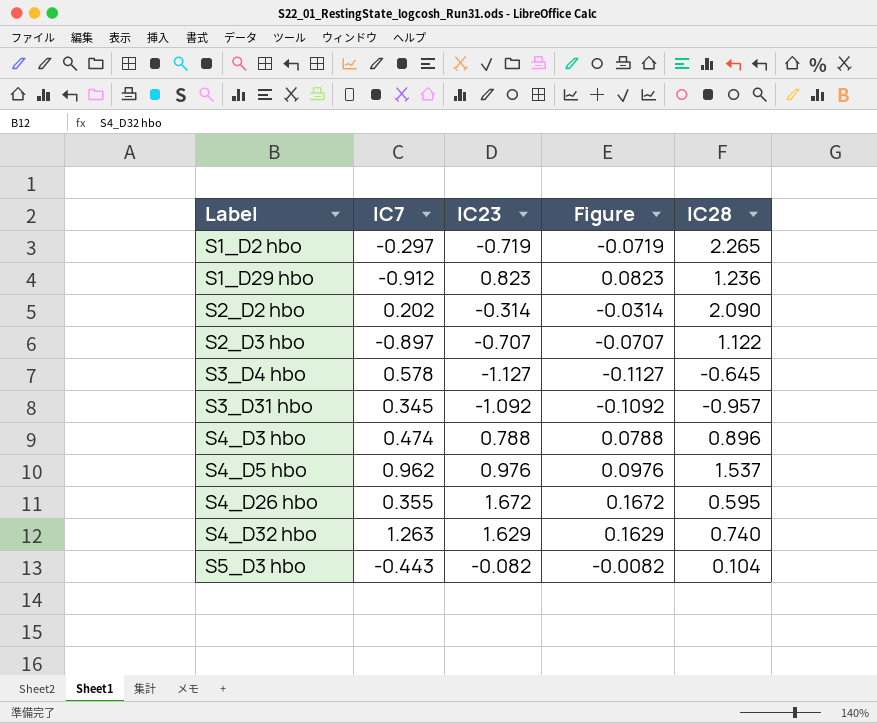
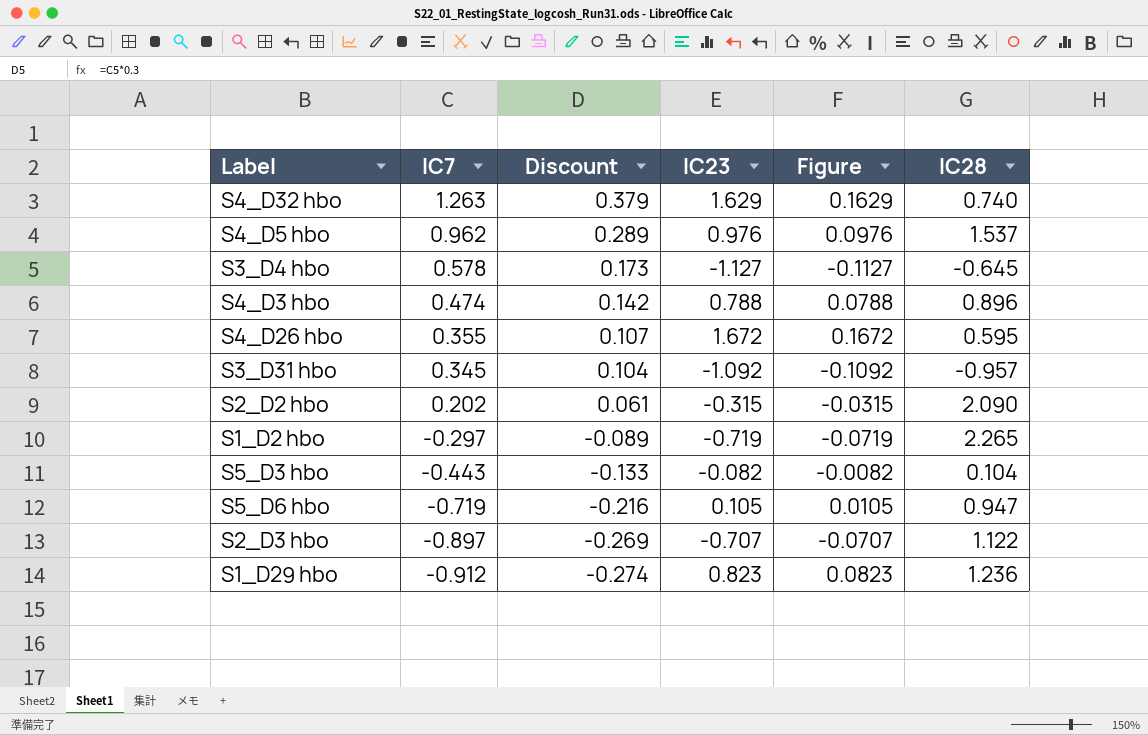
row order: Label ascending -> IC7 descending
column Discount | formula: none -> [IC7] * 0.3
S2_D2 hbo | IC23: -0.314 -> -0.315
S2_D2 hbo | Figure: -0.0314 -> -0.0315
row S5_D6 hbo: none -> -0.719 | -0.216 | 0.105 | 0.0105 | 0.947

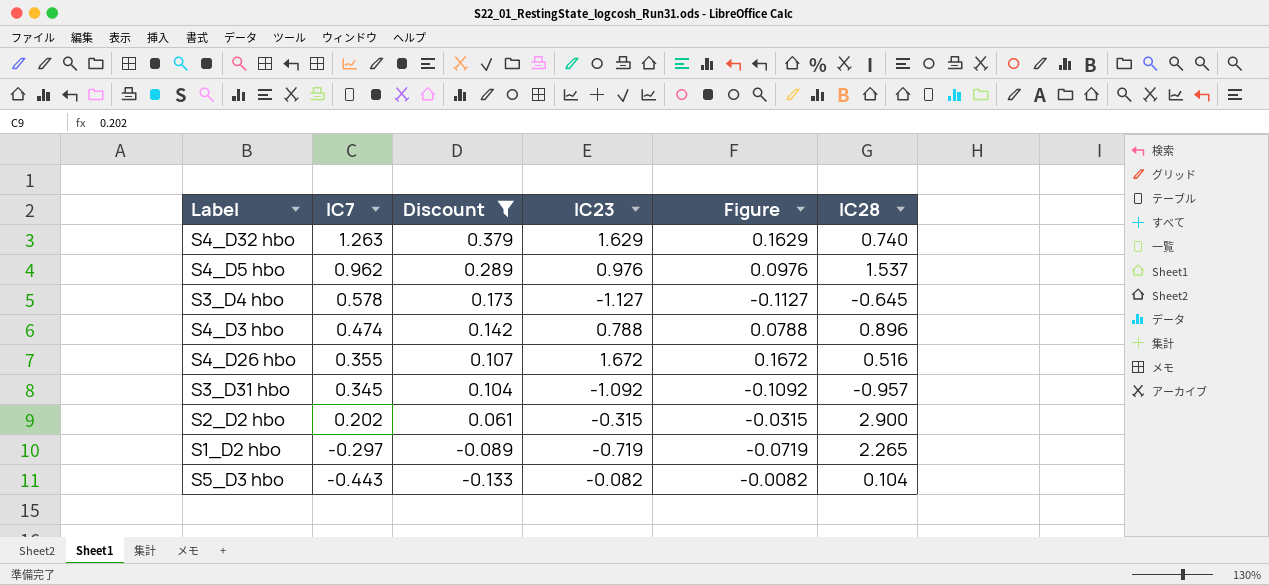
filter: none -> Discount >= -0.133
S4_D26 hbo | IC28: 0.595 -> 0.516
S2_D2 hbo | IC28: 2.090 -> 2.900

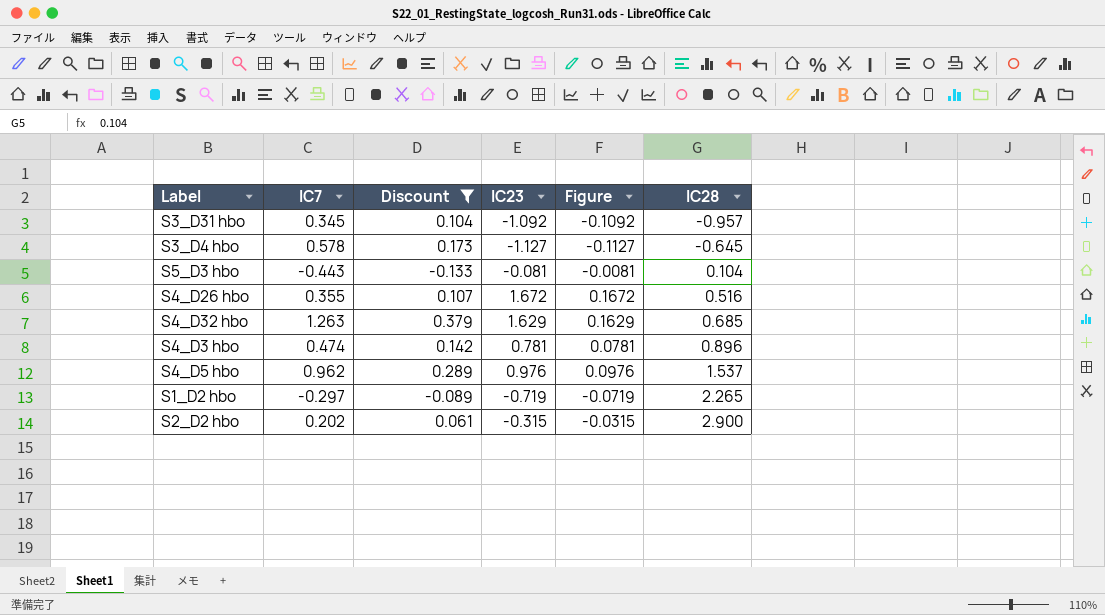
row order: IC7 descending -> IC28 ascending
S5_D3 hbo | IC23: -0.082 -> -0.081
S5_D3 hbo | Figure: -0.0082 -> -0.0081
S4_D32 hbo | IC28: 0.740 -> 0.685
S4_D3 hbo | IC23: 0.788 -> 0.781
S4_D3 hbo | Figure: 0.0788 -> 0.0781

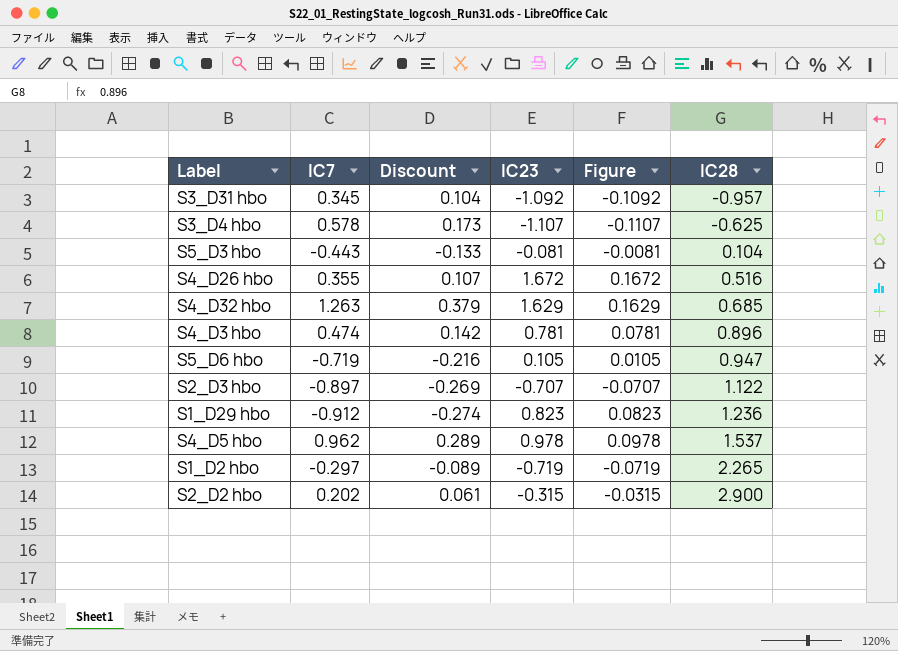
filter: Discount >= -0.133 -> none
S3_D4 hbo | IC23: -1.127 -> -1.107
S3_D4 hbo | Figure: -0.1127 -> -0.1107
S3_D4 hbo | IC28: -0.645 -> -0.625
S4_D5 hbo | IC23: 0.976 -> 0.978
S4_D5 hbo | Figure: 0.0976 -> 0.0978

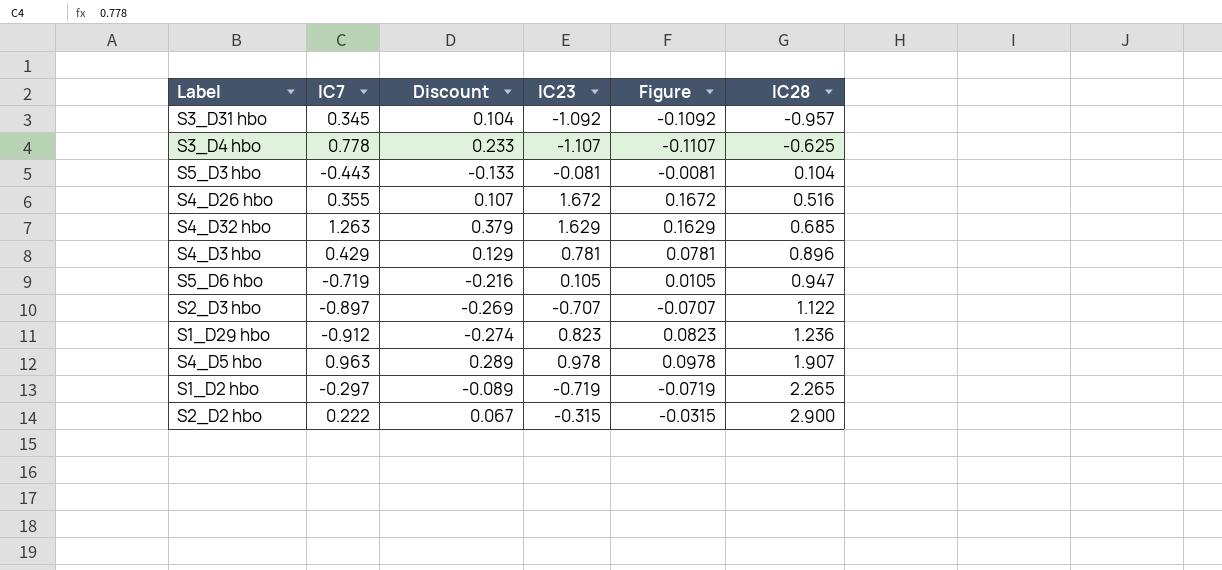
S3_D4 hbo | IC7: 0.578 -> 0.778
S3_D4 hbo | Discount: 0.173 -> 0.233
S4_D3 hbo | IC7: 0.474 -> 0.429
S4_D3 hbo | Discount: 0.142 -> 0.129
S4_D5 hbo | IC7: 0.962 -> 0.963
S4_D5 hbo | IC28: 1.537 -> 1.907
S2_D2 hbo | IC7: 0.202 -> 0.222
S2_D2 hbo | Discount: 0.061 -> 0.067

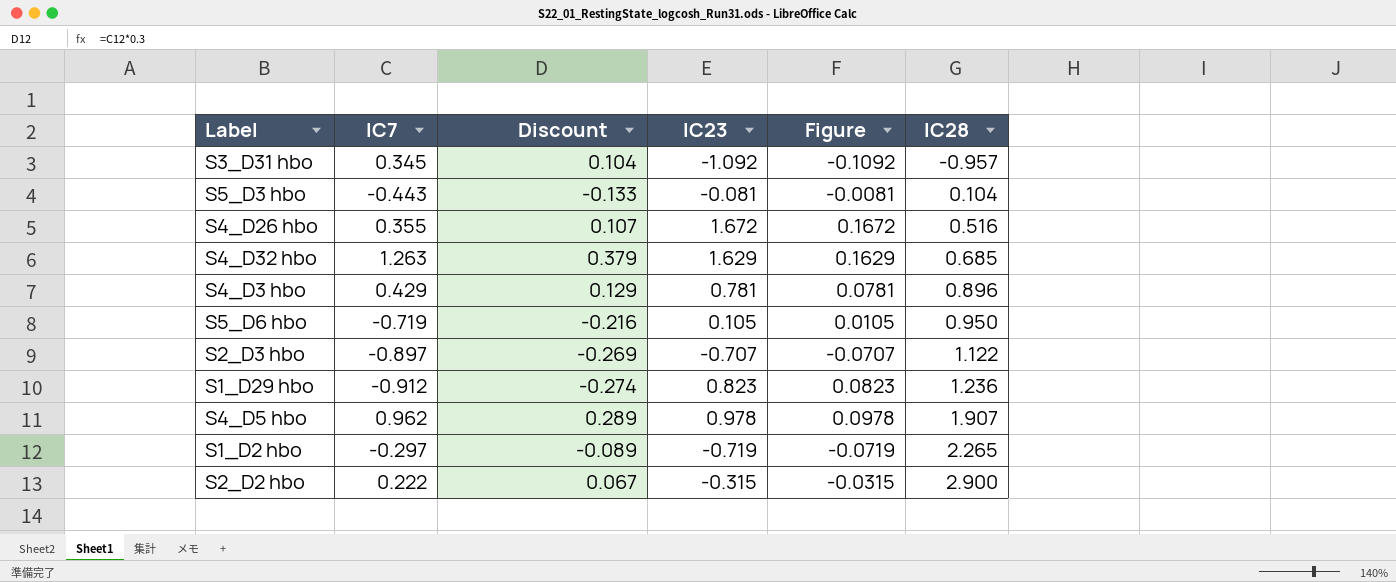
row S3_D4 hbo: 0.778 | 0.233 | -1.107 | -0.1107 | -0.625 -> none
S5_D6 hbo | IC28: 0.947 -> 0.950
S4_D5 hbo | IC7: 0.963 -> 0.962

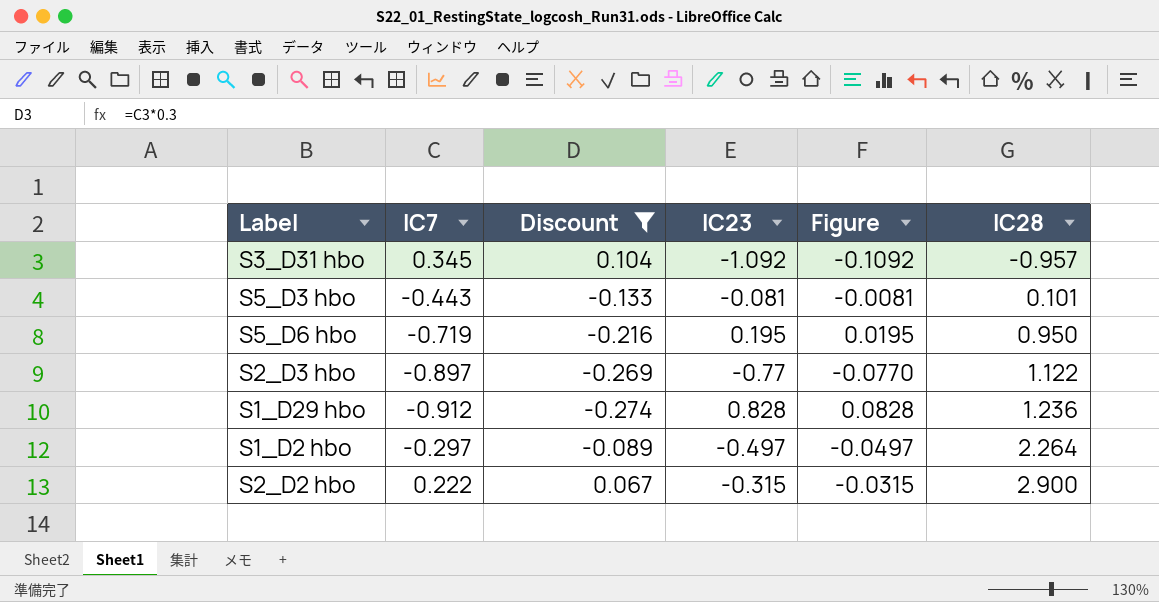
filter: none -> Discount <= 0.104
S5_D3 hbo | IC28: 0.104 -> 0.101
S5_D6 hbo | IC23: 0.105 -> 0.195
S5_D6 hbo | Figure: 0.0105 -> 0.0195
S2_D3 hbo | IC23: -0.707 -> -0.77
S2_D3 hbo | Figure: -0.0707 -> -0.0770
S1_D29 hbo | IC23: 0.823 -> 0.828
S1_D29 hbo | Figure: 0.0823 -> 0.0828
S1_D2 hbo | IC23: -0.719 -> -0.497
S1_D2 hbo | Figure: -0.0719 -> -0.0497
S1_D2 hbo | IC28: 2.265 -> 2.264

